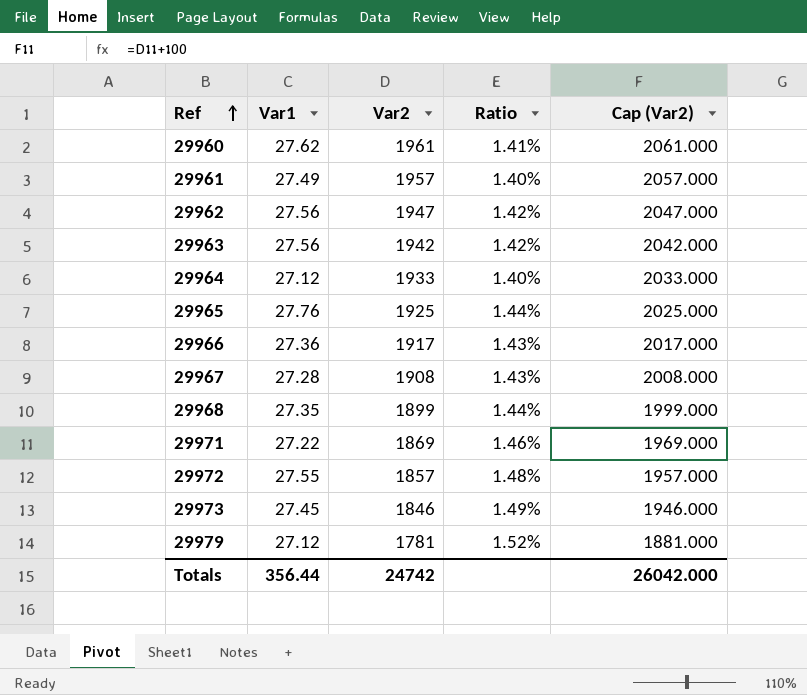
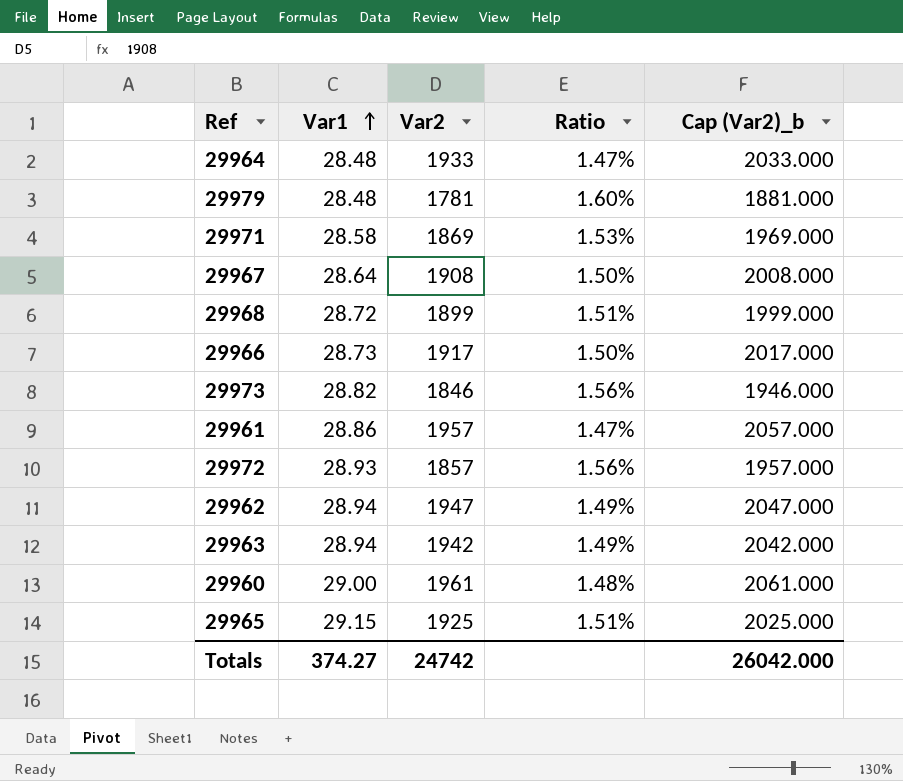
row order: Ref ascending -> Var1 ascending
column name: Cap (Var2) -> Cap (Var2)_b
29964 | Var1: 27.12 -> 28.48
29964 | Ratio: 1.40% -> 1.47%
29979 | Var1: 27.12 -> 28.48
29979 | Ratio: 1.52% -> 1.60%
29971 | Var1: 27.22 -> 28.58
29971 | Ratio: 1.46% -> 1.53%
29967 | Var1: 27.28 -> 28.64
29967 | Ratio: 1.43% -> 1.50%
29968 | Var1: 27.35 -> 28.72
29968 | Ratio: 1.44% -> 1.51%
29966 | Var1: 27.36 -> 28.73
29966 | Ratio: 1.43% -> 1.50%
29973 | Var1: 27.45 -> 28.82
29973 | Ratio: 1.49% -> 1.56%
29961 | Var1: 27.49 -> 28.86
29961 | Ratio: 1.40% -> 1.47%
29972 | Var1: 27.55 -> 28.93
29972 | Ratio: 1.48% -> 1.56%
29962 | Var1: 27.56 -> 28.94
29962 | Ratio: 1.42% -> 1.49%
29963 | Var1: 27.56 -> 28.94
29963 | Ratio: 1.42% -> 1.49%
29960 | Var1: 27.62 -> 29.00
29960 | Ratio: 1.41% -> 1.48%
29965 | Var1: 27.76 -> 29.15
29965 | Ratio: 1.44% -> 1.51%
Totals | Var1: 356.44 -> 374.27

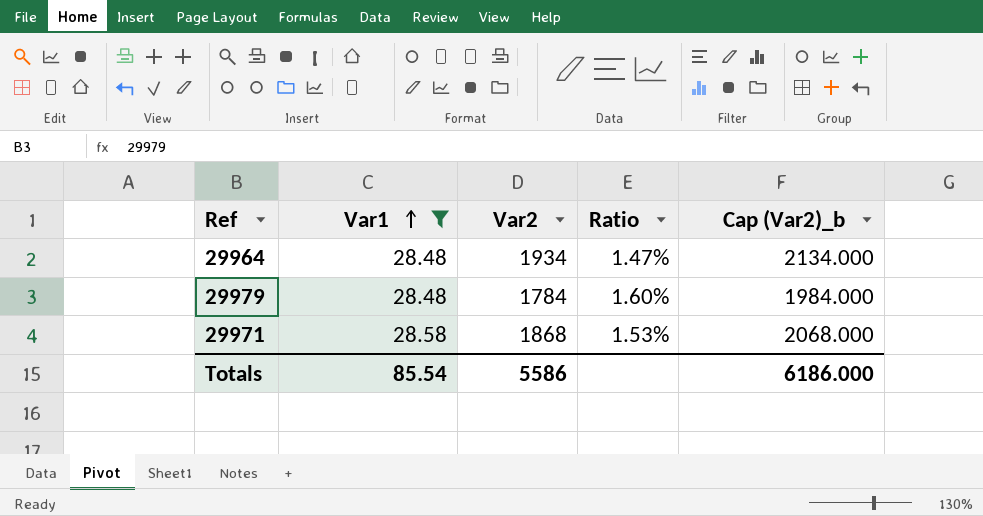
filter: none -> Var1 <= 28.58
column Cap (Var2)_b | formula: [Var2] + 100 -> [Var2] + 200
29964 | Var2: 1933 -> 1934
29979 | Var2: 1781 -> 1784
29971 | Var2: 1869 -> 1868
Totals | Var1: 374.27 -> 85.54
Totals | Var2: 24742 -> 5586
Totals | Cap (Var2)_b: 26042.000 -> 6186.000

